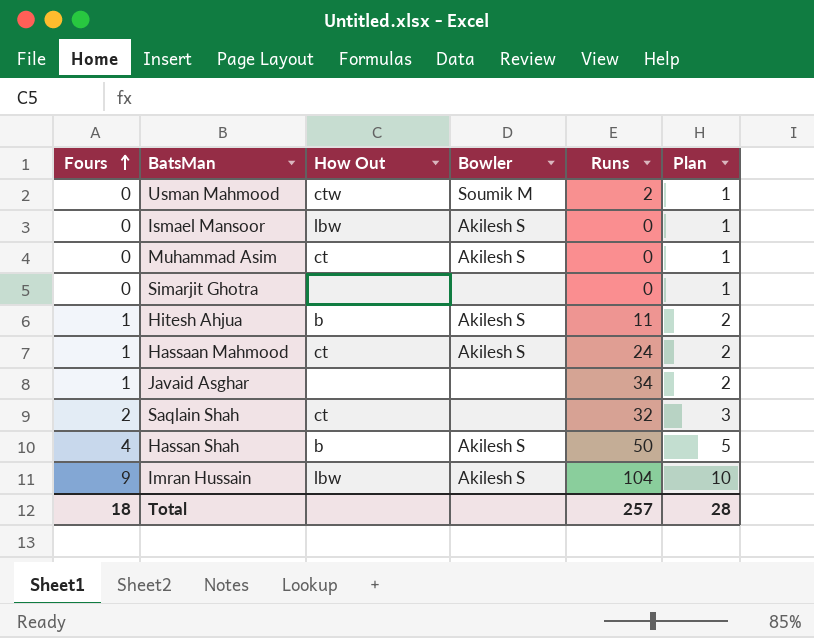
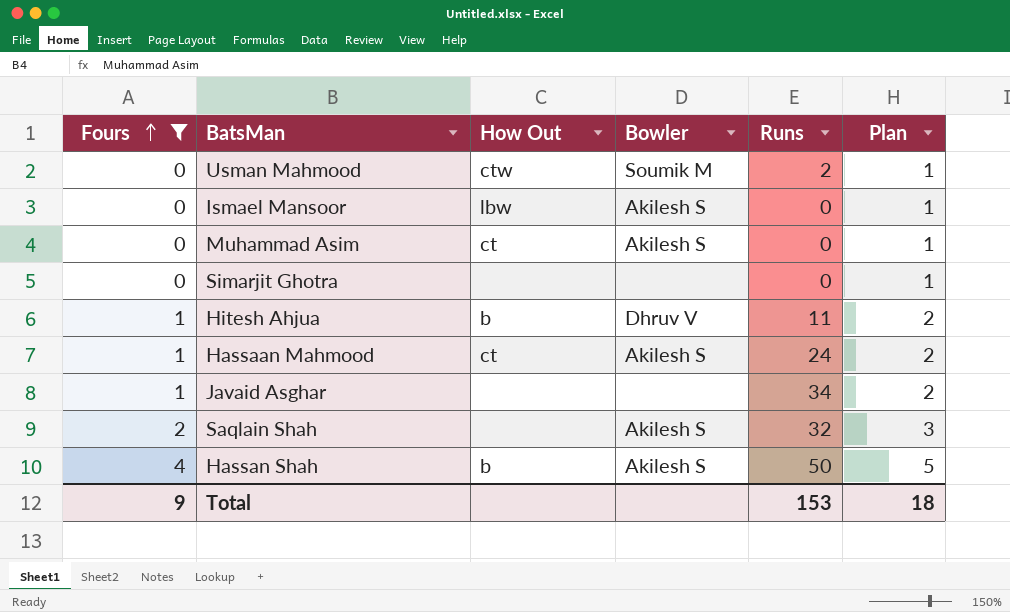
filter: none -> Fours != 9
Hitesh Ahjua | Bowler: Akilesh S -> Dhruv V
Saqlain Shah | How Out: ct -> none
Saqlain Shah | Bowler: none -> Akilesh S
Total | Fours: 18 -> 9
Total | Runs: 257 -> 153
Total | Plan: 28 -> 18

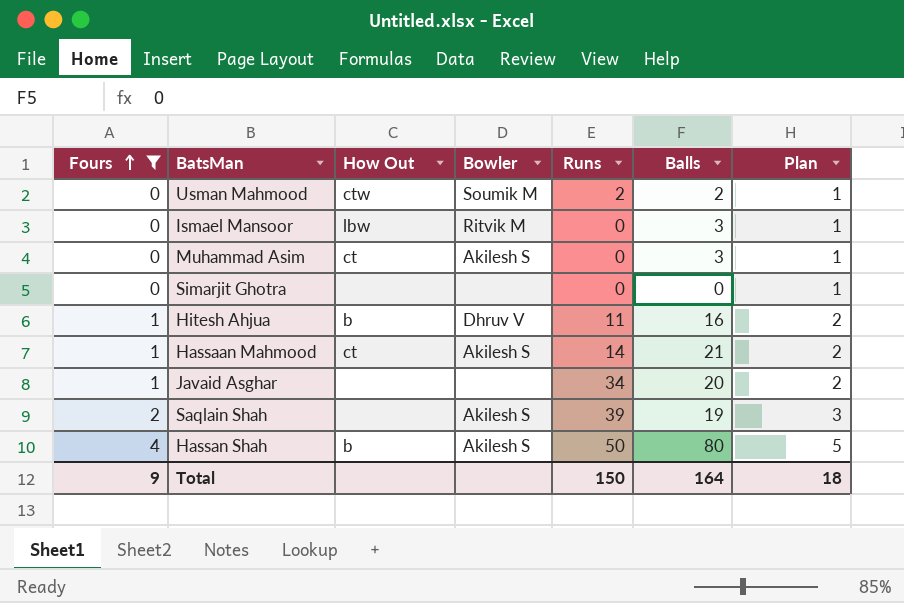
column Balls | position: none -> 6
Ismael Mansoor | Bowler: Akilesh S -> Ritvik M
Hassaan Mahmood | Runs: 24 -> 14
Saqlain Shah | Runs: 32 -> 39
Total | Runs: 153 -> 150

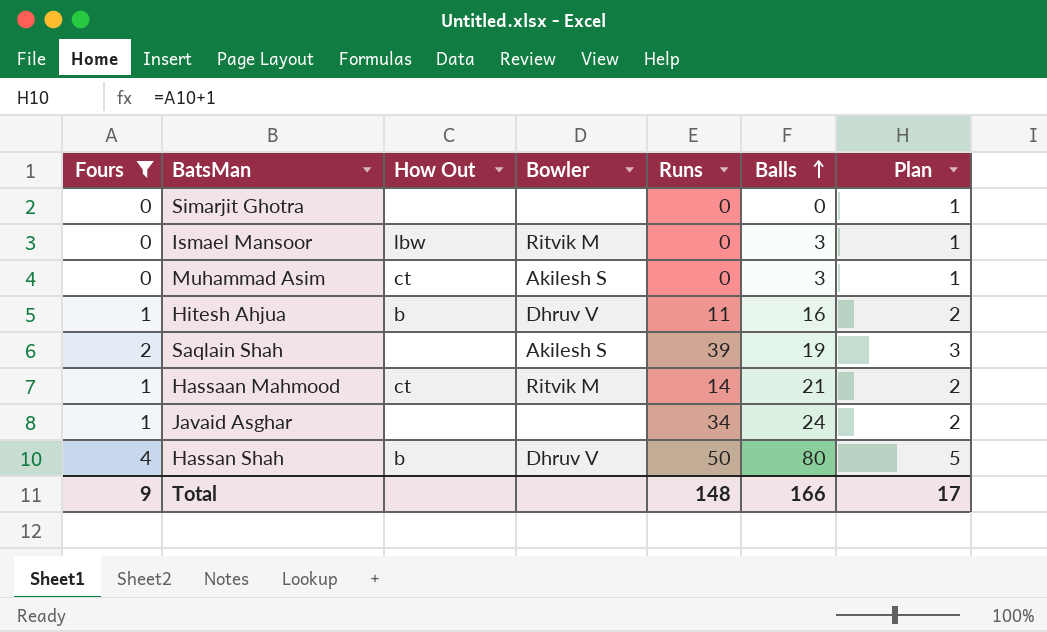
row order: Fours ascending -> Balls ascending
row Usman Mahmood: 0 | ctw | Soumik M | 2 | 2 | 1 -> none
Hassaan Mahmood | Bowler: Akilesh S -> Ritvik M
Javaid Asghar | Balls: 20 -> 24
Hassan Shah | Bowler: Akilesh S -> Dhruv V
Total | Runs: 150 -> 148
Total | Balls: 164 -> 166
Total | Plan: 18 -> 17

